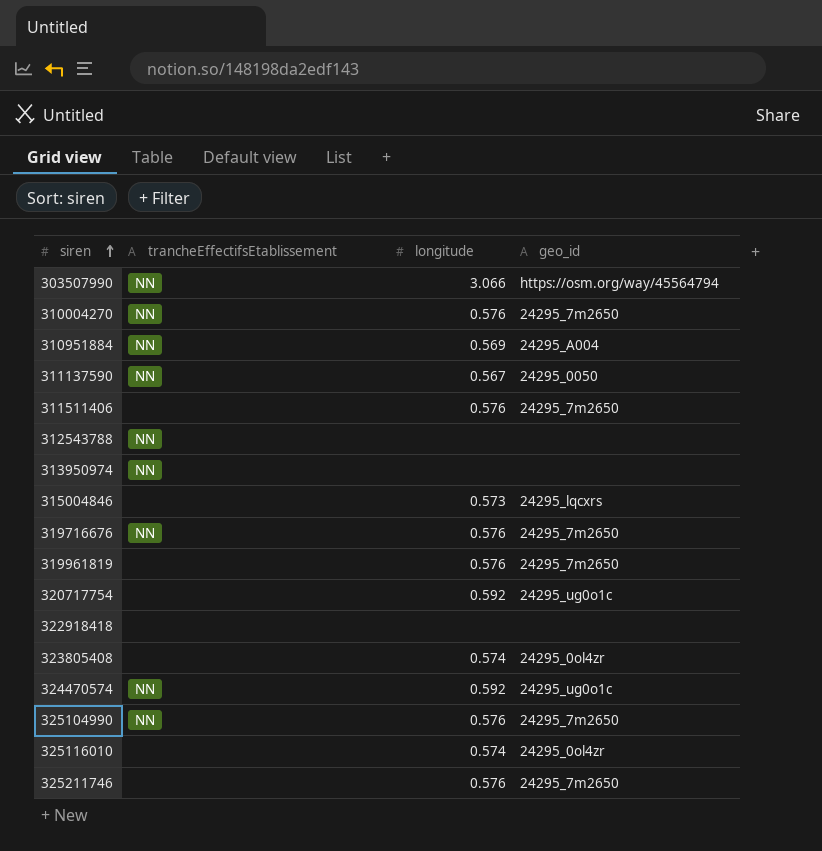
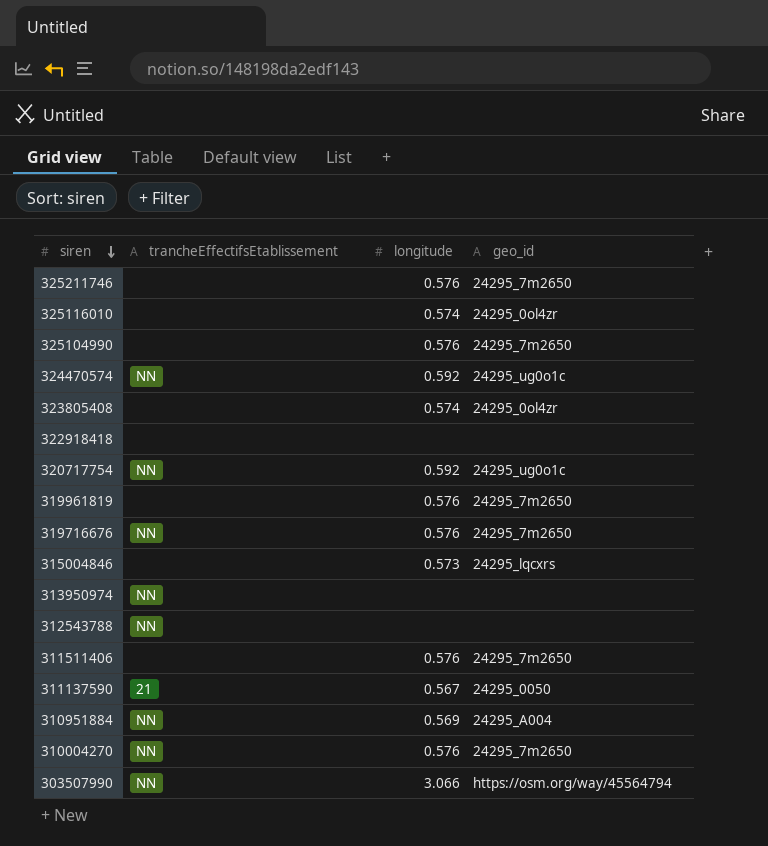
row order: siren ascending -> siren descending
325104990 | trancheEffectifsEtablissement: NN -> none
320717754 | trancheEffectifsEtablissement: none -> NN
311137590 | trancheEffectifsEtablissement: NN -> 21

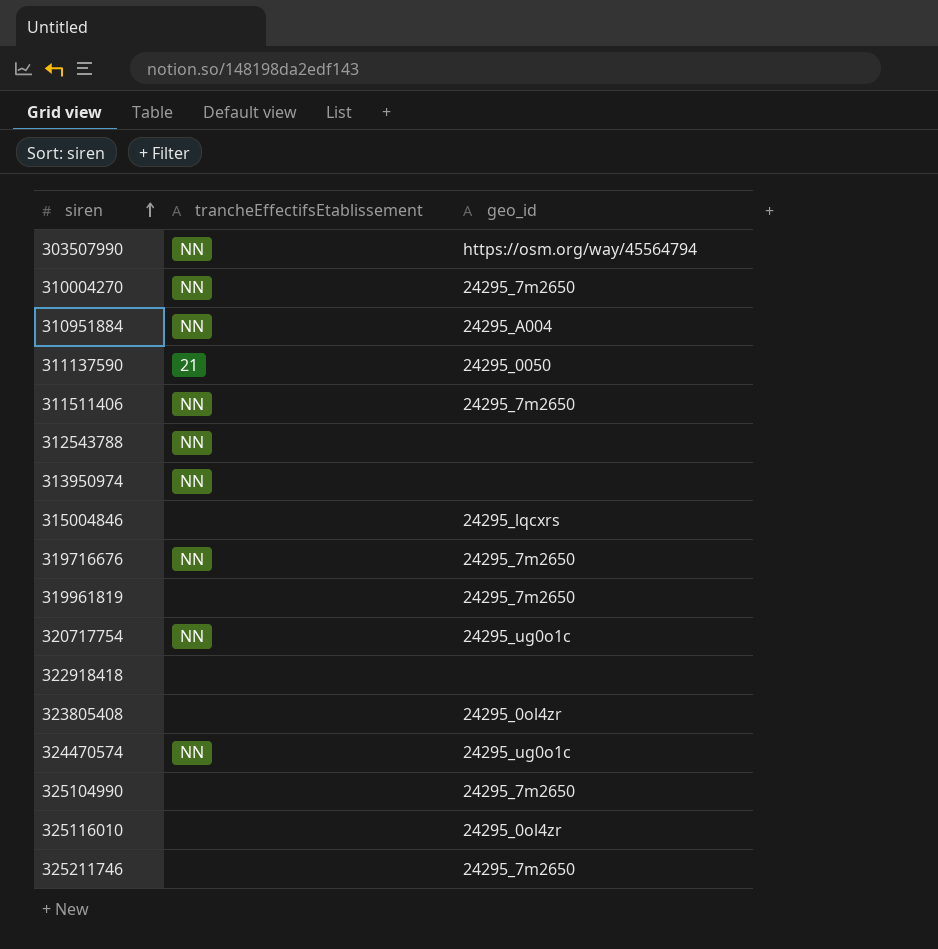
row order: siren descending -> siren ascending
column longitude | position: 3 -> none
311511406 | trancheEffectifsEtablissement: none -> NN

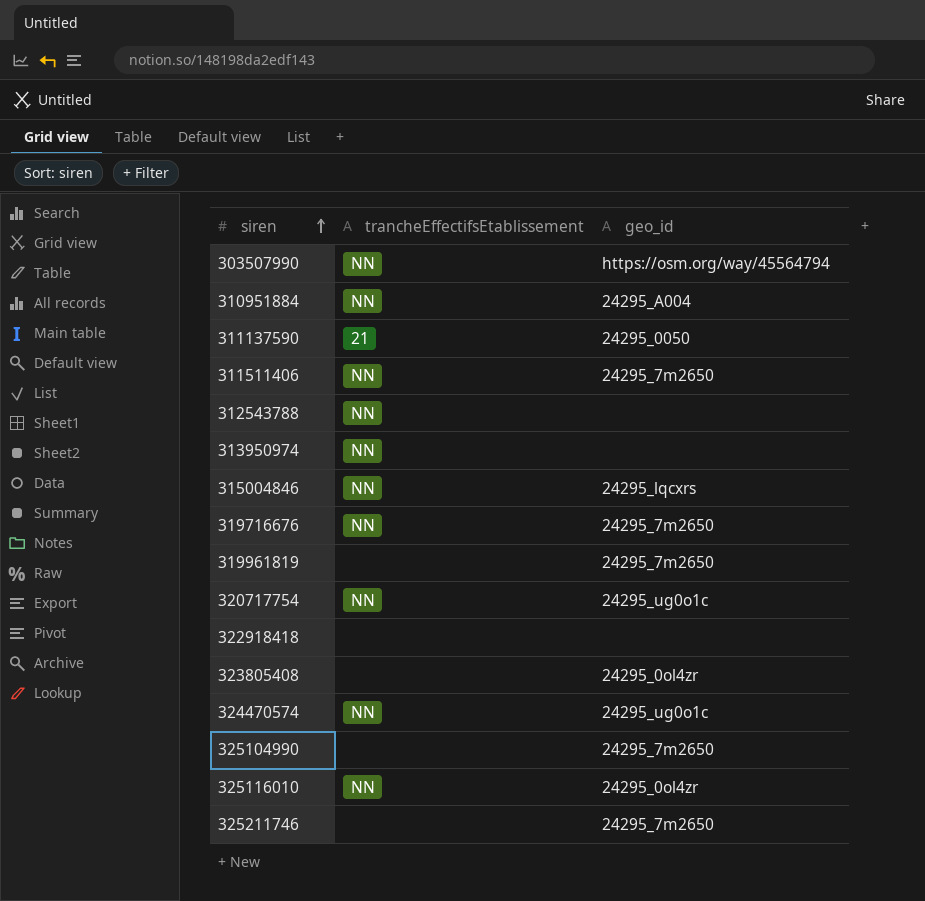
row 310004270: NN | 24295_7m2650 -> none
315004846 | trancheEffectifsEtablissement: none -> NN
325116010 | trancheEffectifsEtablissement: none -> NN

